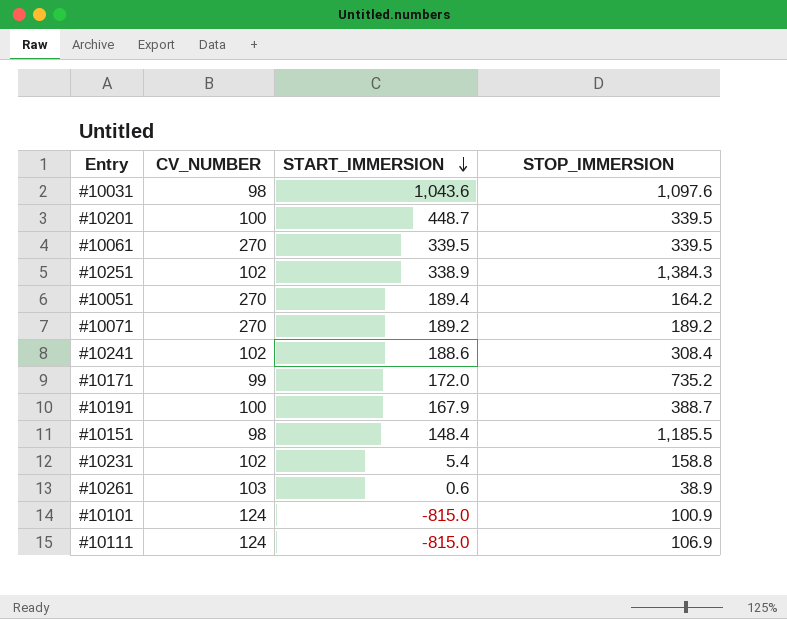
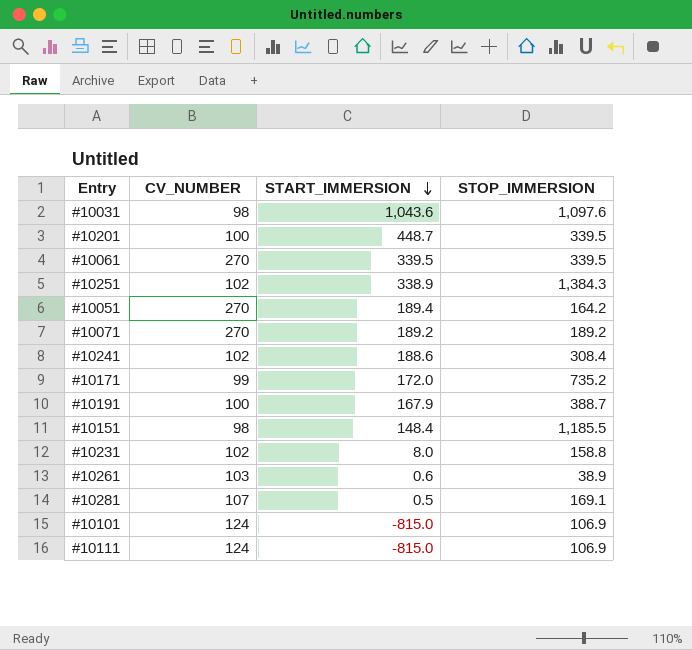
#10231 | START_IMMERSION: 5.4 -> 8.0
row #10281: none -> 107 | 0.5 | 169.1
#10101 | STOP_IMMERSION: 100.9 -> 106.9

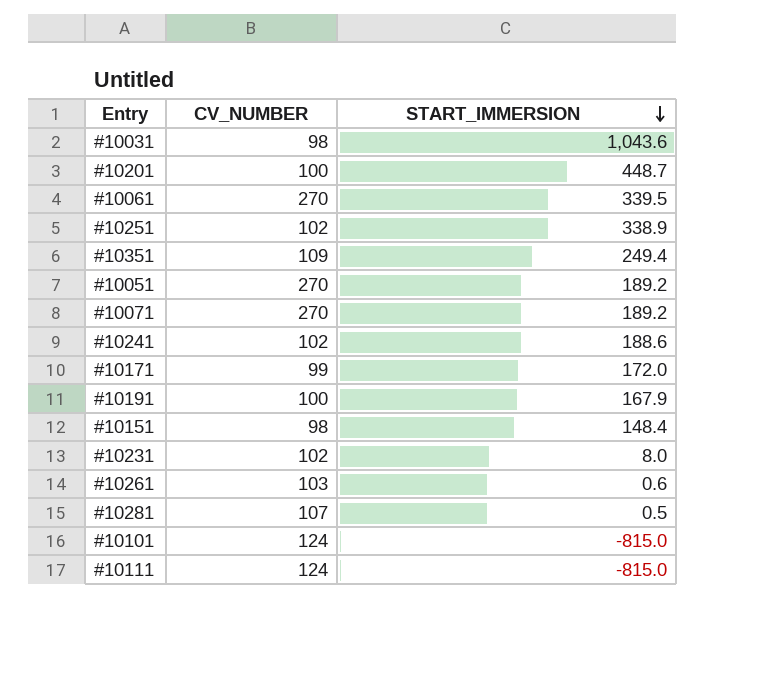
column STOP_IMMERSION | position: 4 -> none
row #10351: none -> 109 | 249.4
#10051 | START_IMMERSION: 189.4 -> 189.2

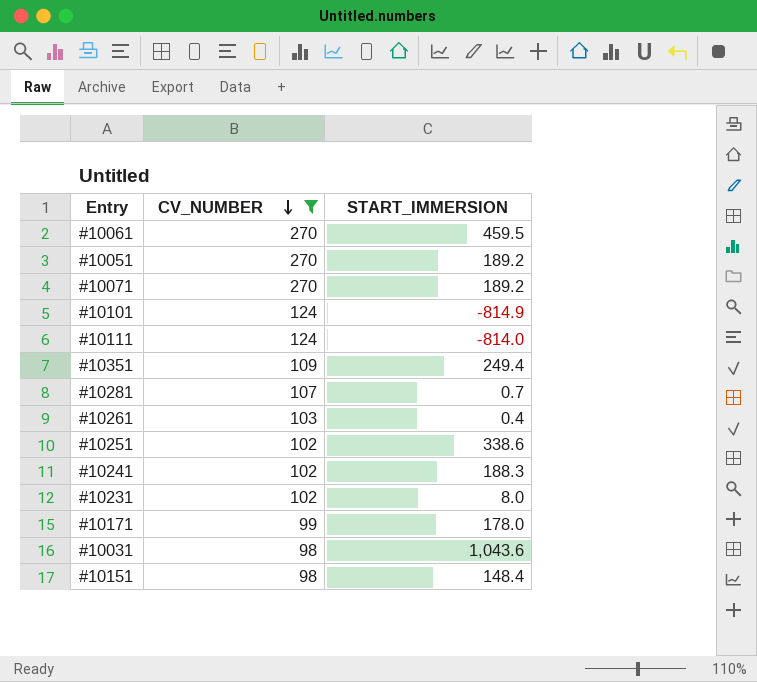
filter: none -> CV_NUMBER != 100
row order: START_IMMERSION descending -> CV_NUMBER descending
#10061 | START_IMMERSION: 339.5 -> 459.5
#10101 | START_IMMERSION: -815.0 -> -814.9
#10111 | START_IMMERSION: -815.0 -> -814.0
#10281 | START_IMMERSION: 0.5 -> 0.7
#10261 | START_IMMERSION: 0.6 -> 0.4
#10251 | START_IMMERSION: 338.9 -> 338.6
#10241 | START_IMMERSION: 188.6 -> 188.3
#10171 | START_IMMERSION: 172.0 -> 178.0

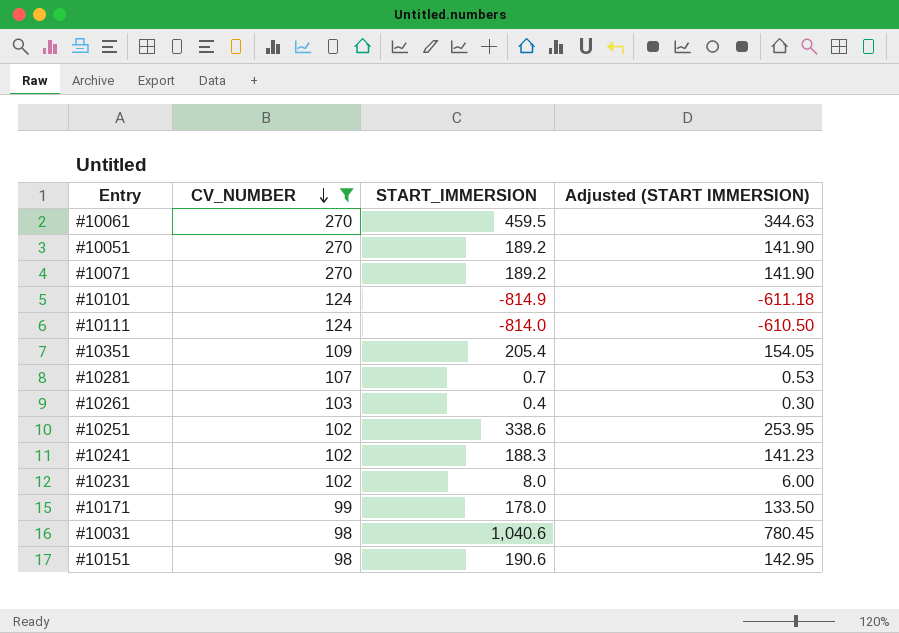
column Adjusted (START IMMERSION) | formula: none -> [START_IMMERSION] * 0.75
#10351 | START_IMMERSION: 249.4 -> 205.4
#10031 | START_IMMERSION: 1,043.6 -> 1,040.6
#10151 | START_IMMERSION: 148.4 -> 190.6

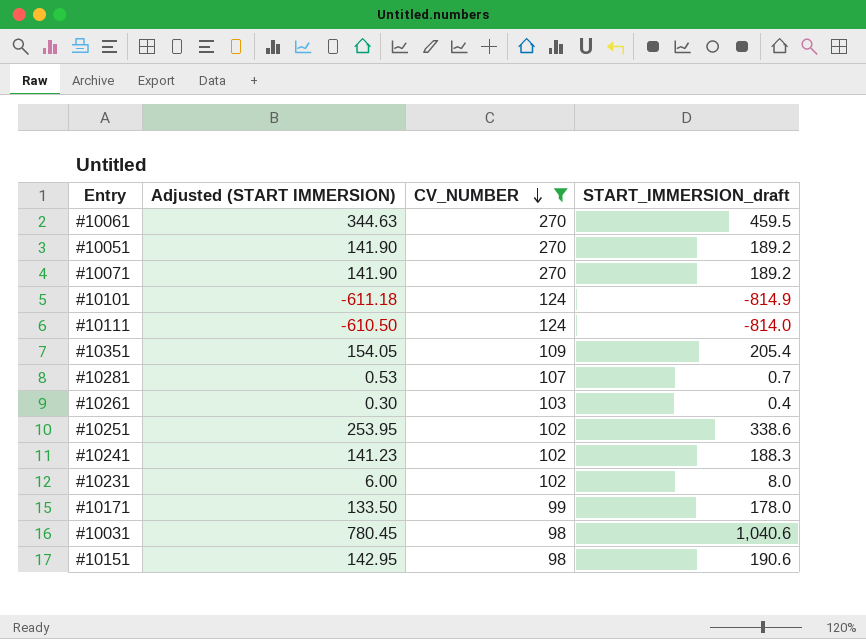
column Adjusted (START IMMERSION) | position: 4 -> 2
column name: START_IMMERSION -> START_IMMERSION_draft

